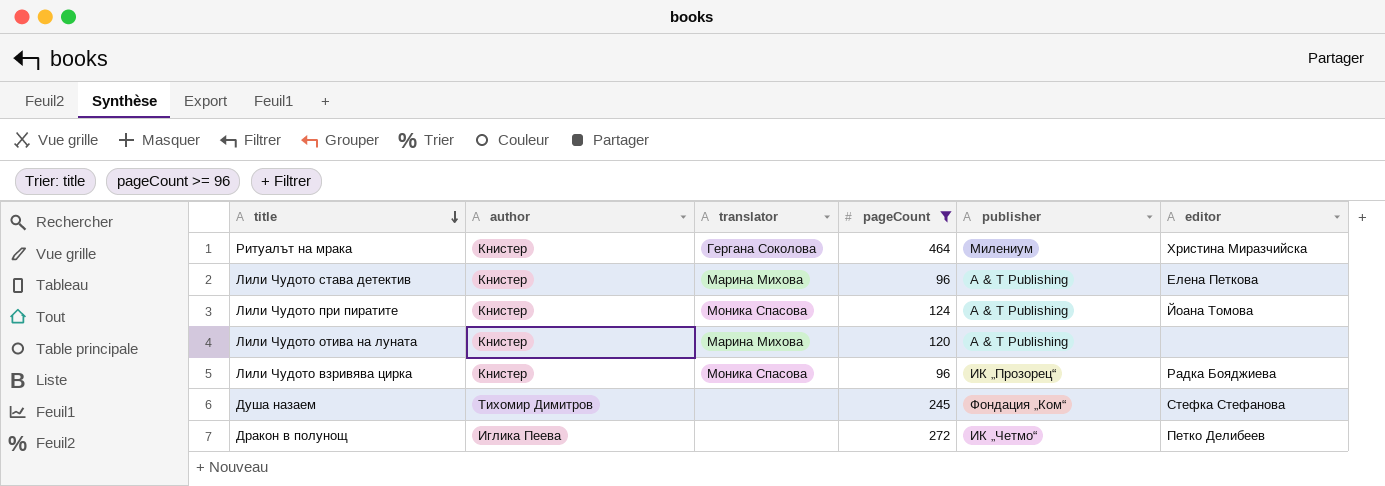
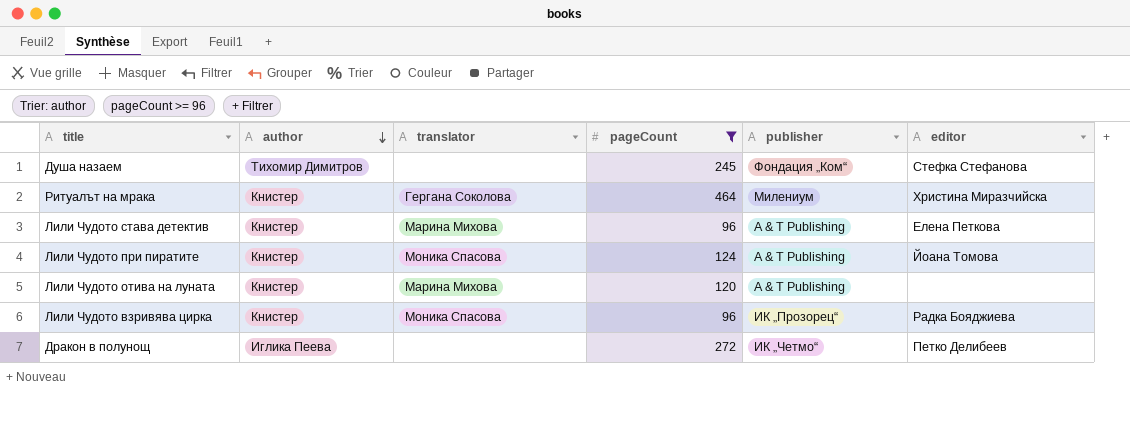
row order: title descending -> author descending

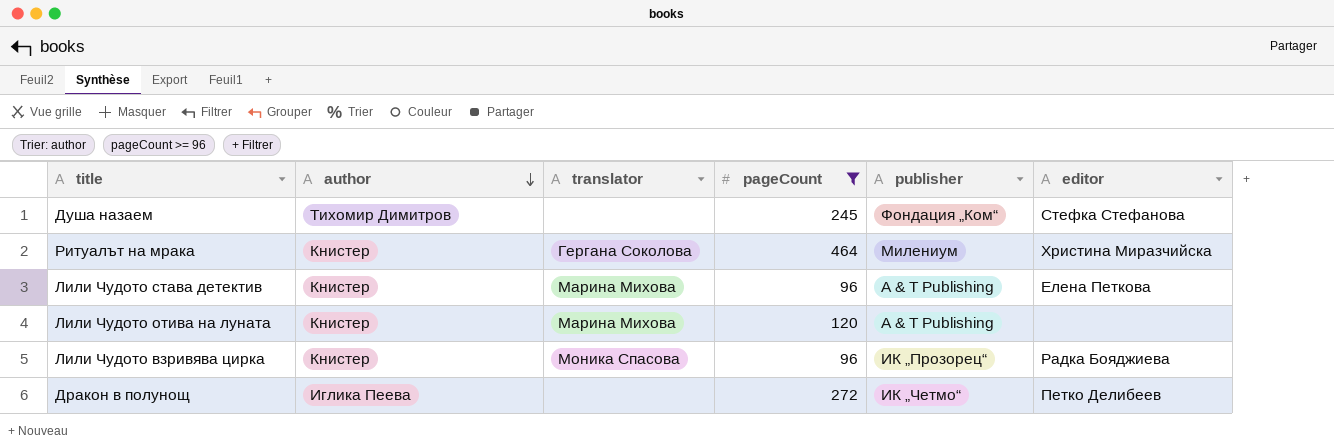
row Лили Чудото при пиратите: Книстер | Моника Спасова | 124 | A & T Publishing | Йоана Томова -> none

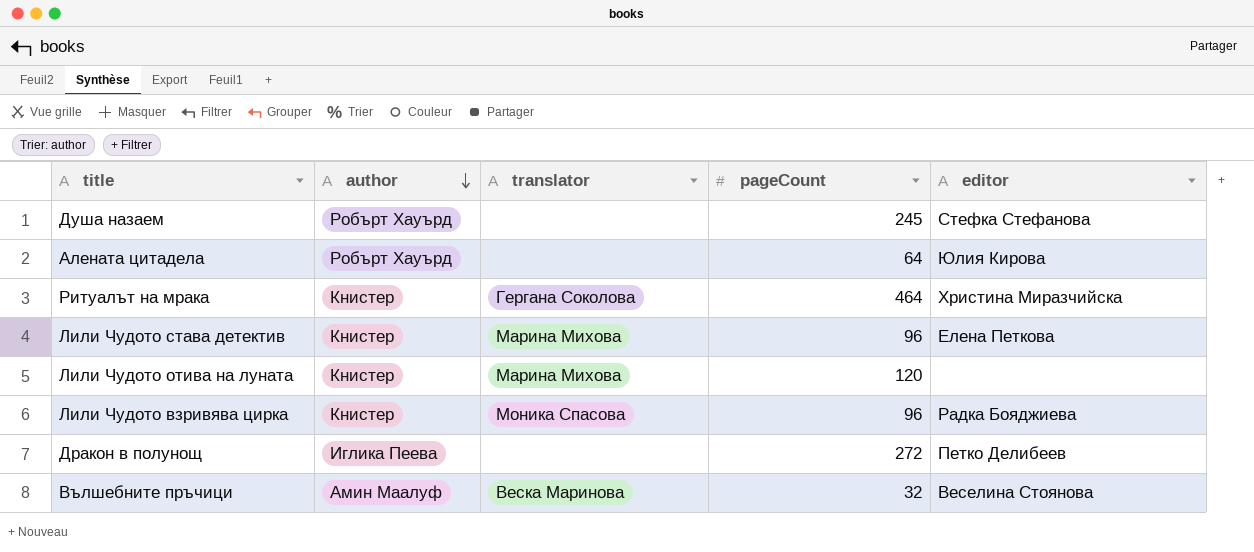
filter: pageCount >= 96 -> none
column publisher | position: 5 -> none
Душа назаем | author: Тихомир Димитров -> Робърт Хауърд

